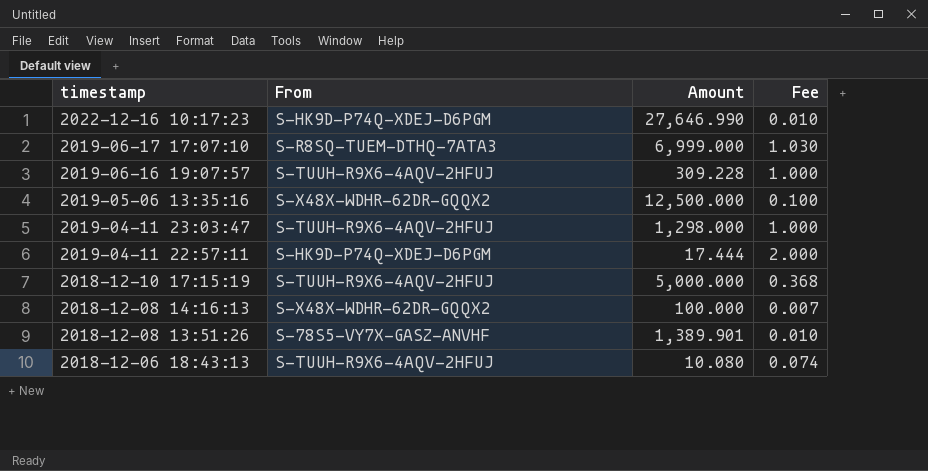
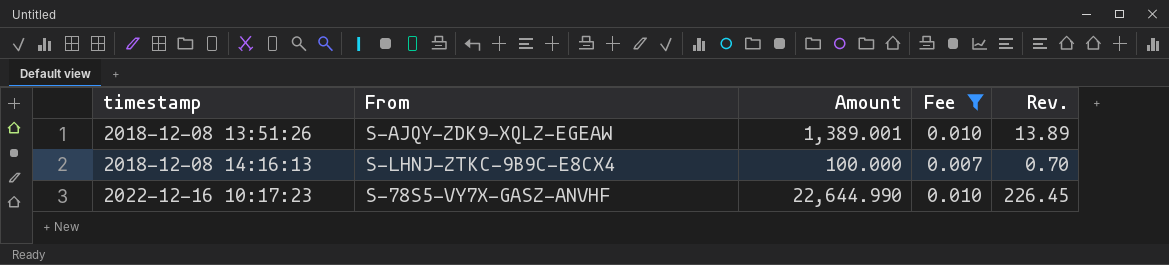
filter: none -> Fee <= 0.010
row order: timestamp descending -> timestamp ascending
column Rev. | formula: none -> [Amount] * [Fee]
2018-12-08 13:51:26 | From: S-78S5-VY7X-GASZ-ANVHF -> S-AJQY-ZDK9-XQLZ-EGEAW
2018-12-08 13:51:26 | Amount: 1,389.901 -> 1,389.001
2018-12-08 14:16:13 | From: S-X48X-WDHR-62DR-GQQX2 -> S-LHNJ-ZTKC-9B9C-E8CX4
2022-12-16 10:17:23 | From: S-HK9D-P74Q-XDEJ-D6PGM -> S-78S5-VY7X-GASZ-ANVHF
2022-12-16 10:17:23 | Amount: 27,646.990 -> 22,644.990

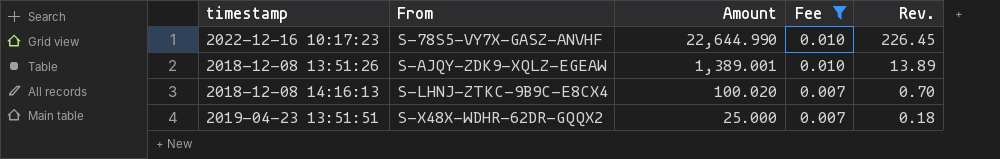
row order: timestamp ascending -> From ascending
2018-12-08 14:16:13 | Amount: 100.000 -> 100.020
row 2019-04-23 13:51:51: none -> S-X48X-WDHR-62DR-GQQX2 | 25.000 | 0.007 | 0.18

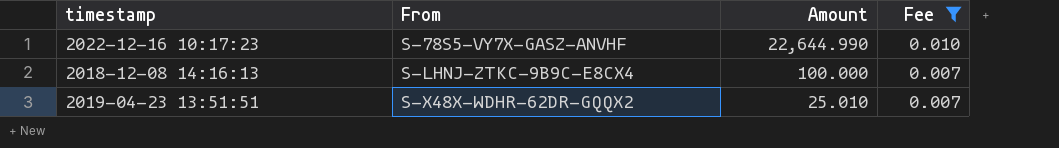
column Rev. | formula: [Amount] * [Fee] -> none
row 2018-12-08 13:51:26: S-AJQY-ZDK9-XQLZ-EGEAW | 1,389.001 | 0.010 | 13.89 -> none
2018-12-08 14:16:13 | Amount: 100.020 -> 100.000
2019-04-23 13:51:51 | Amount: 25.000 -> 25.010

